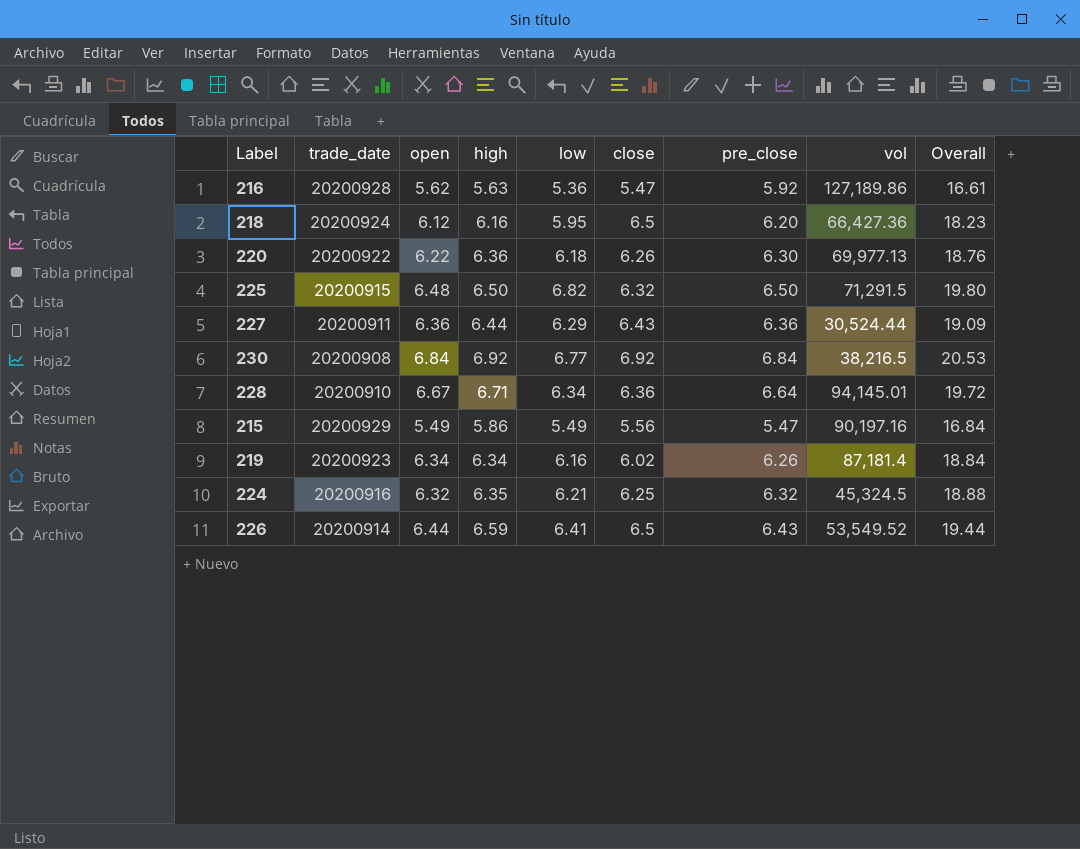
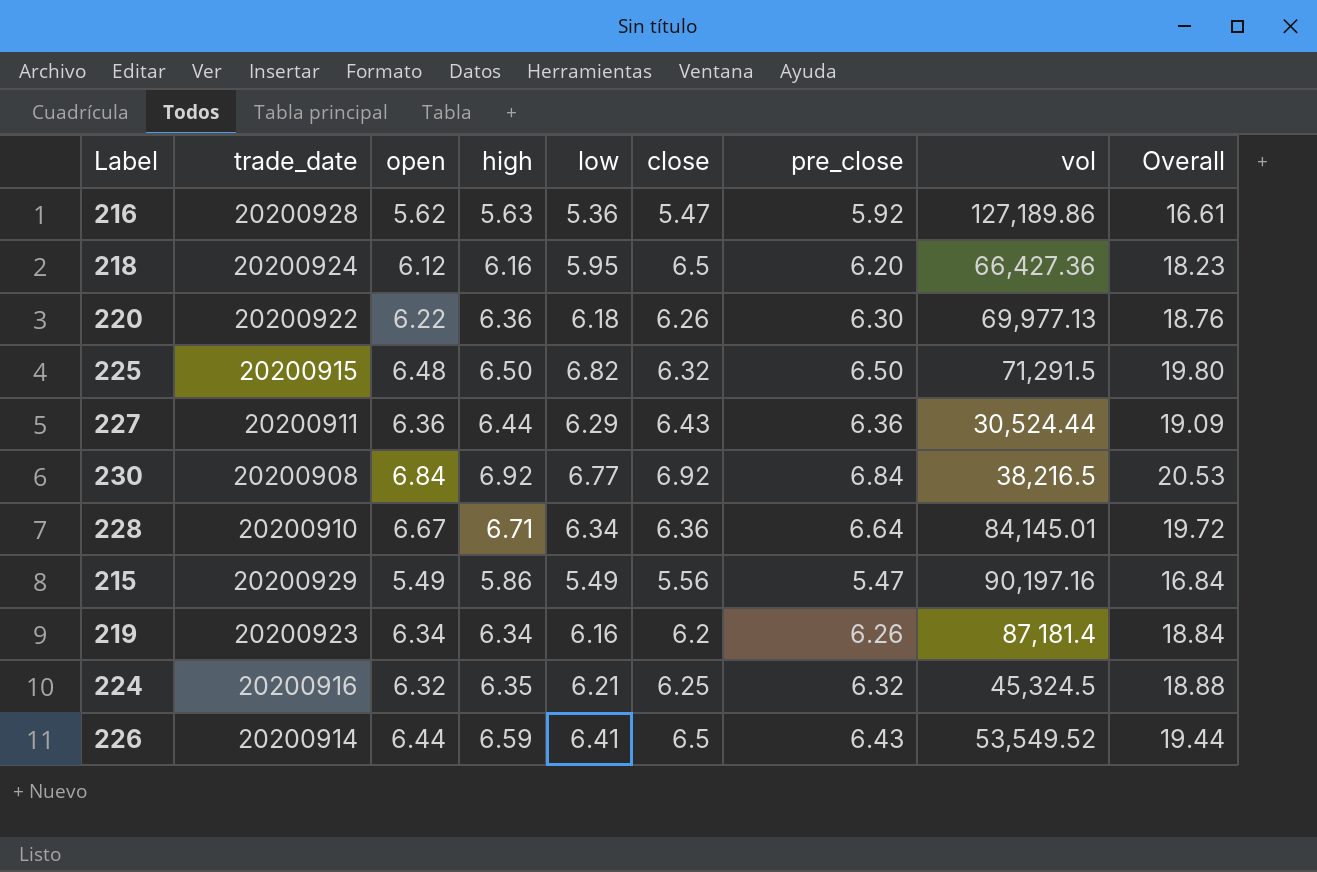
228 | vol: 94,145.01 -> 84,145.01
219 | close: 6.02 -> 6.2

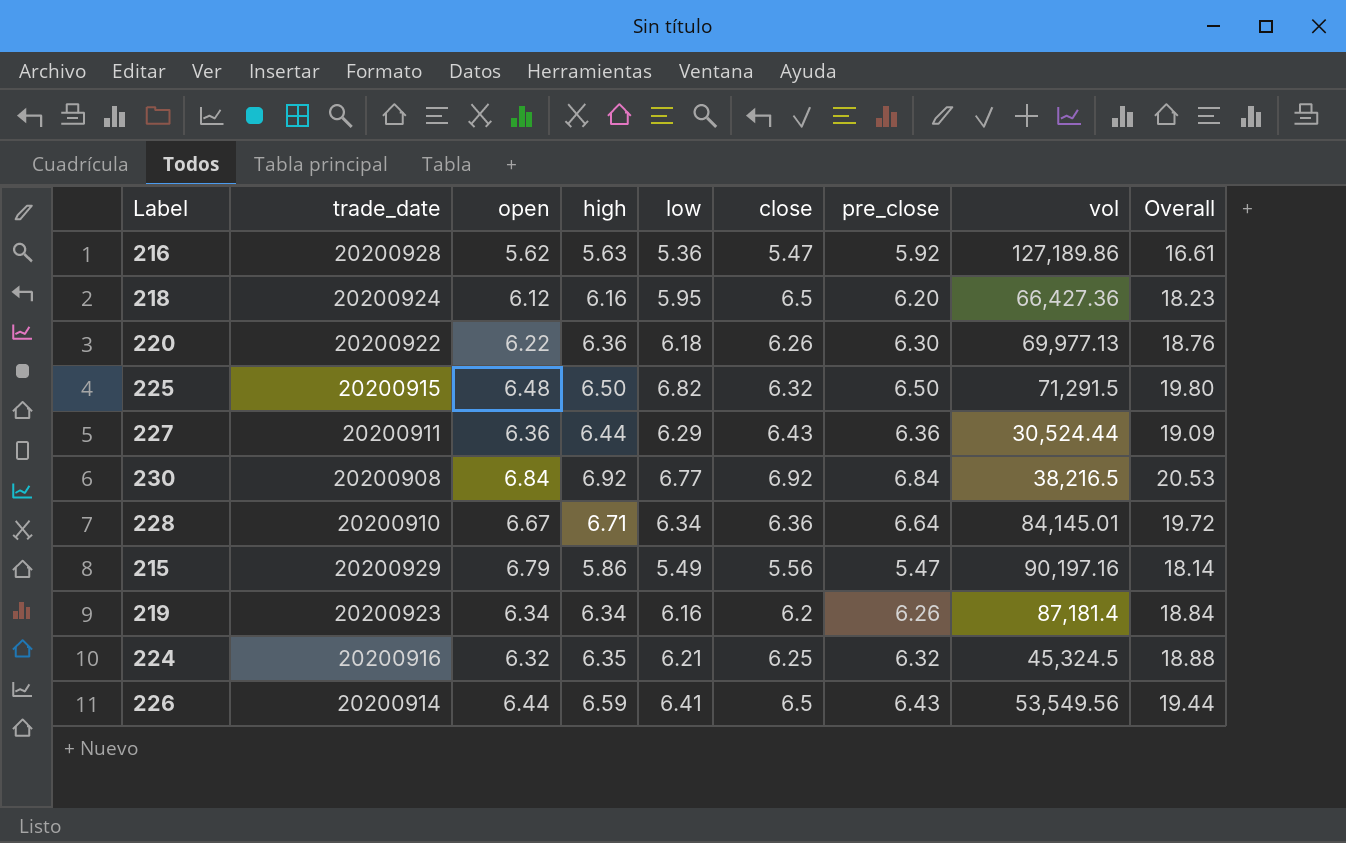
215 | open: 5.49 -> 6.79
215 | Overall: 16.84 -> 18.14
226 | vol: 53,549.52 -> 53,549.56

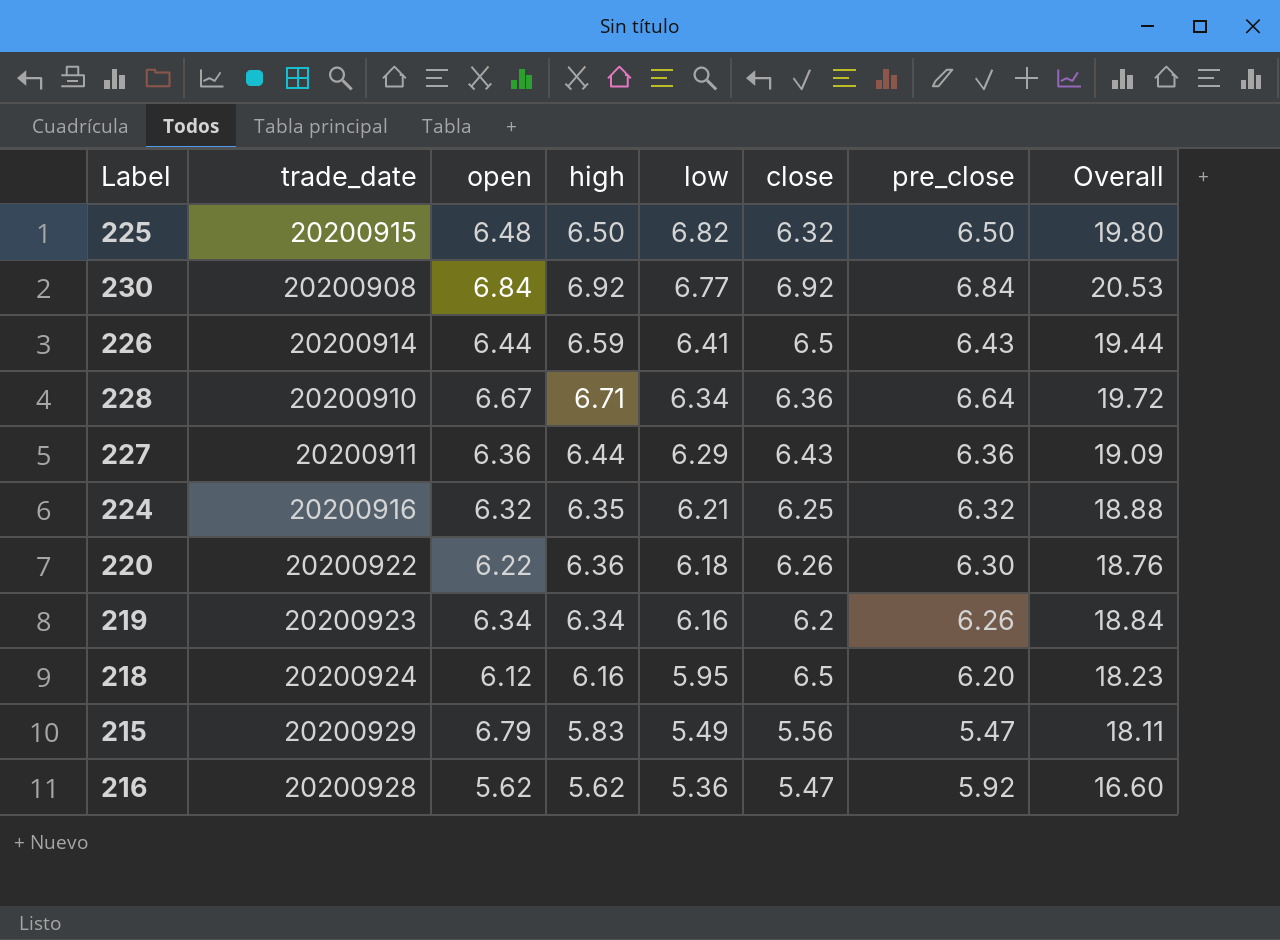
row order: none -> low descending
column vol | position: 8 -> none
215 | high: 5.86 -> 5.83
215 | Overall: 18.14 -> 18.11
216 | high: 5.63 -> 5.62
216 | Overall: 16.61 -> 16.60

